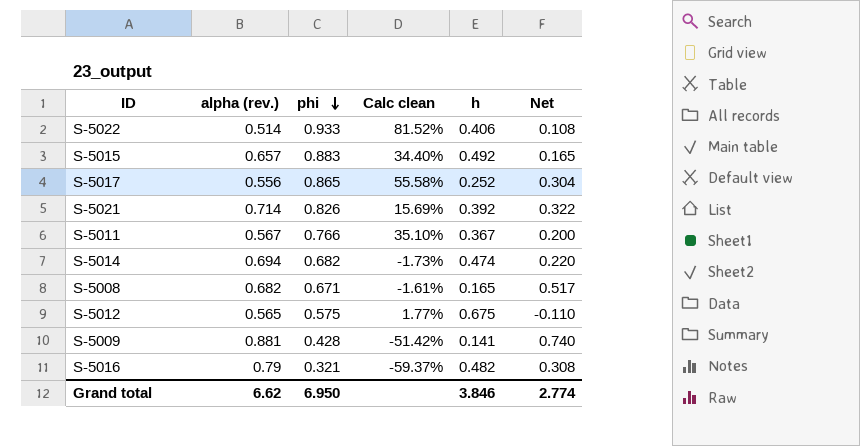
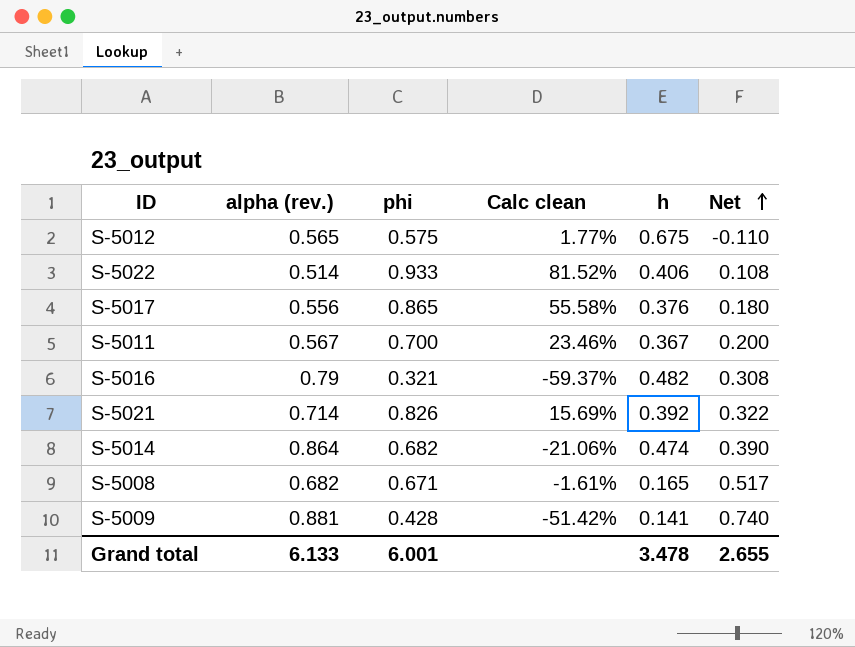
row order: phi descending -> Net ascending
row S-5015: 0.657 | 0.883 | 34.40% | 0.492 | 0.165 -> none
S-5017 | h: 0.252 -> 0.376
S-5017 | Net: 0.304 -> 0.180
S-5011 | phi: 0.766 -> 0.700
S-5011 | Calc clean: 35.10% -> 23.46%
S-5014 | alpha (rev.): 0.694 -> 0.864
S-5014 | Calc clean: -1.73% -> -21.06%
S-5014 | Net: 0.220 -> 0.390
Grand total | alpha (rev.): 6.62 -> 6.133
Grand total | phi: 6.950 -> 6.001
Grand total | h: 3.846 -> 3.478
Grand total | Net: 2.774 -> 2.655

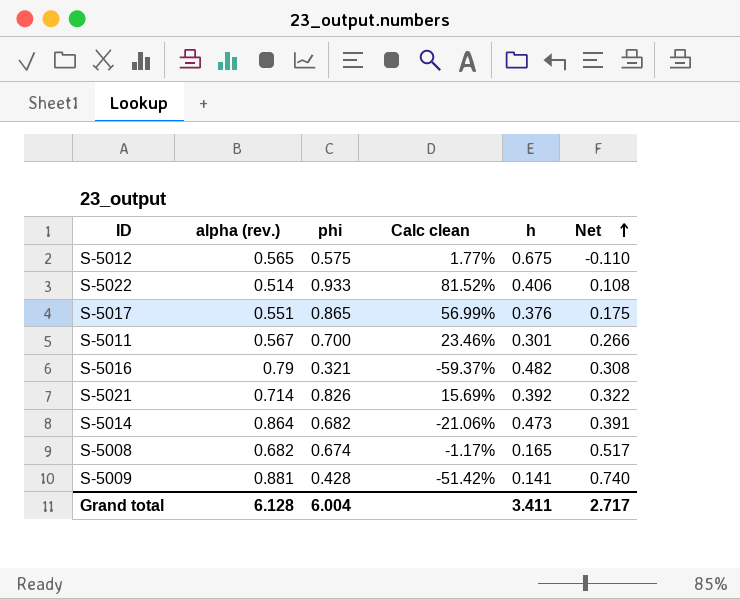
S-5017 | alpha (rev.): 0.556 -> 0.551
S-5017 | Calc clean: 55.58% -> 56.99%
S-5017 | Net: 0.180 -> 0.175
S-5011 | h: 0.367 -> 0.301
S-5011 | Net: 0.200 -> 0.266
S-5014 | h: 0.474 -> 0.473
S-5014 | Net: 0.390 -> 0.391
S-5008 | phi: 0.671 -> 0.674
S-5008 | Calc clean: -1.61% -> -1.17%
Grand total | alpha (rev.): 6.133 -> 6.128
Grand total | phi: 6.001 -> 6.004
Grand total | h: 3.478 -> 3.411
Grand total | Net: 2.655 -> 2.717

